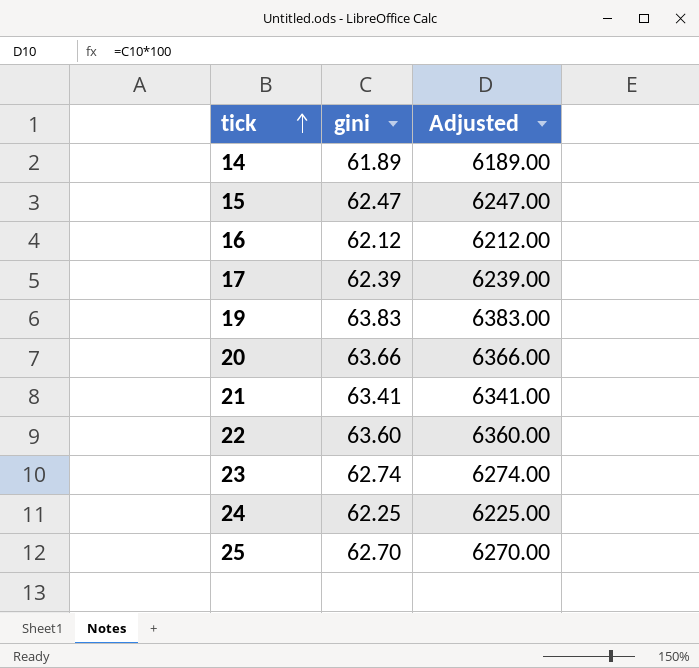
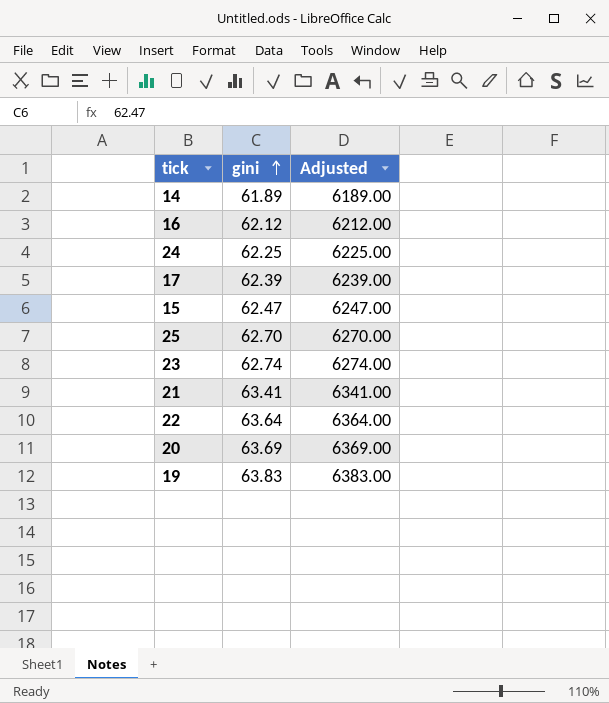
row order: tick ascending -> gini ascending
22 | gini: 63.60 -> 63.64
22 | Adjusted: 6360.00 -> 6364.00
20 | gini: 63.66 -> 63.69
20 | Adjusted: 6366.00 -> 6369.00

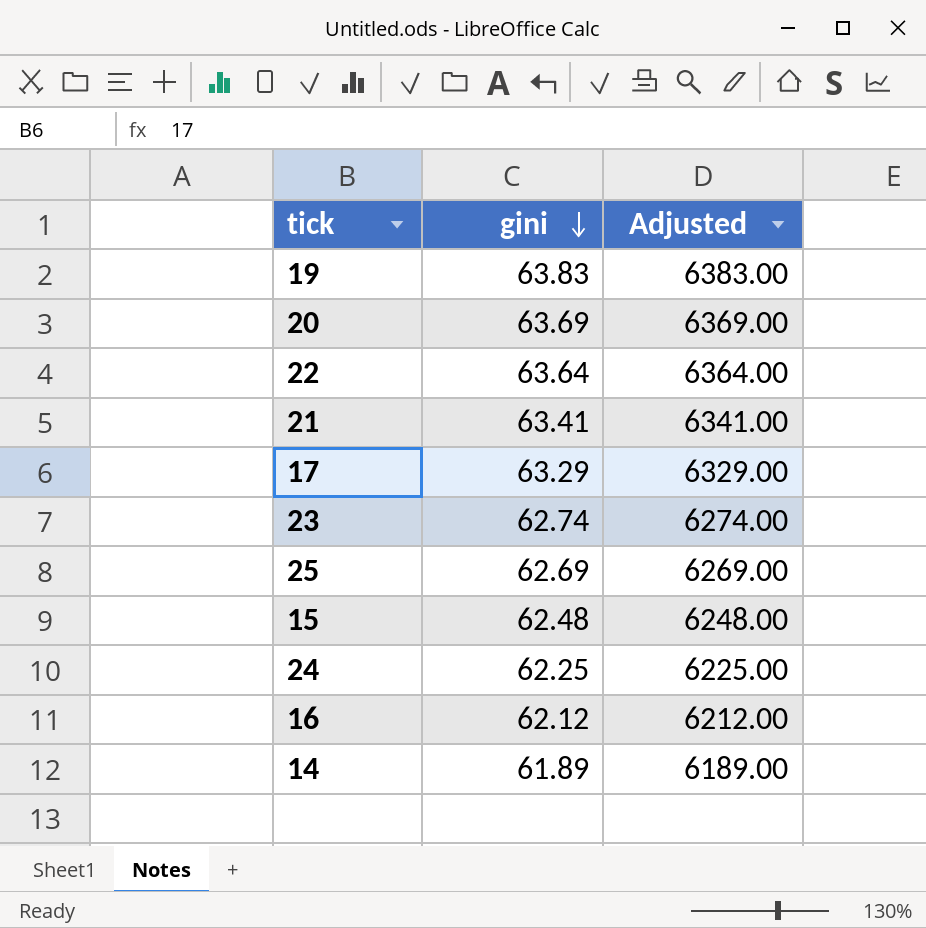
row order: gini ascending -> gini descending
17 | gini: 62.39 -> 63.29
17 | Adjusted: 6239.00 -> 6329.00
25 | gini: 62.70 -> 62.69
25 | Adjusted: 6270.00 -> 6269.00
15 | gini: 62.47 -> 62.48
15 | Adjusted: 6247.00 -> 6248.00

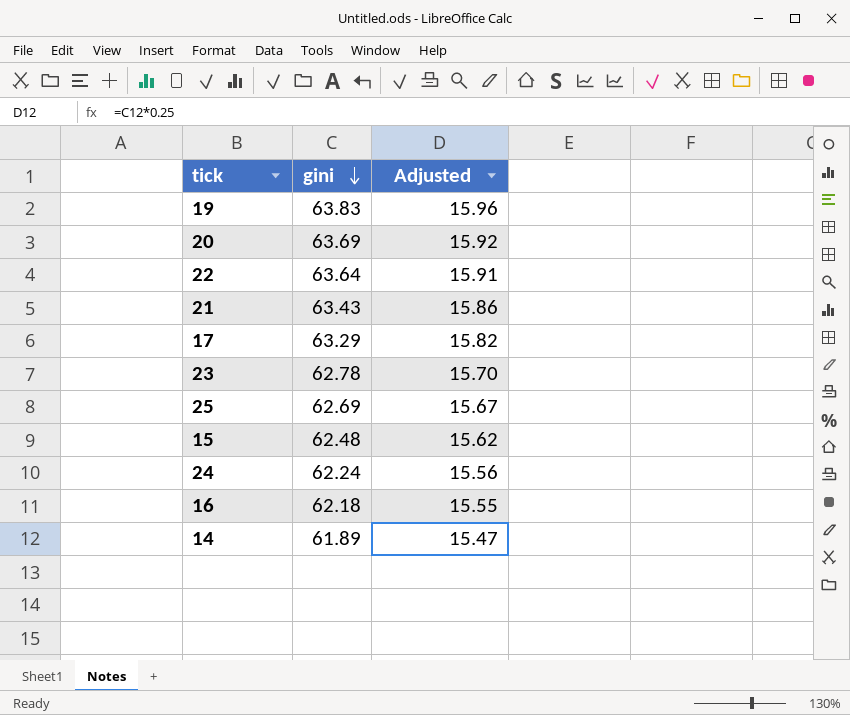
column Adjusted | formula: [gini] * 100 -> [gini] * 0.25
21 | gini: 63.41 -> 63.43
23 | gini: 62.74 -> 62.78
24 | gini: 62.25 -> 62.24
16 | gini: 62.12 -> 62.18

